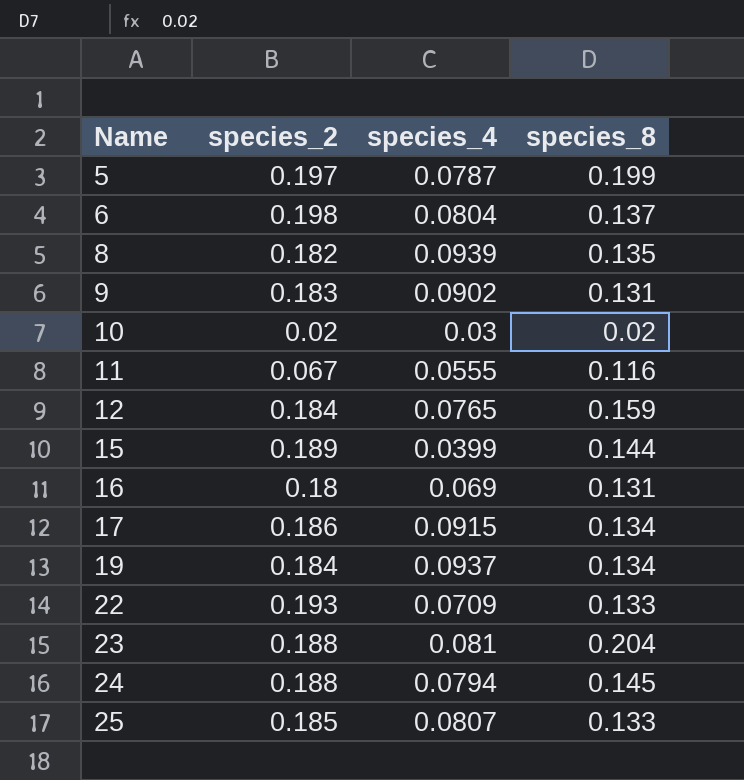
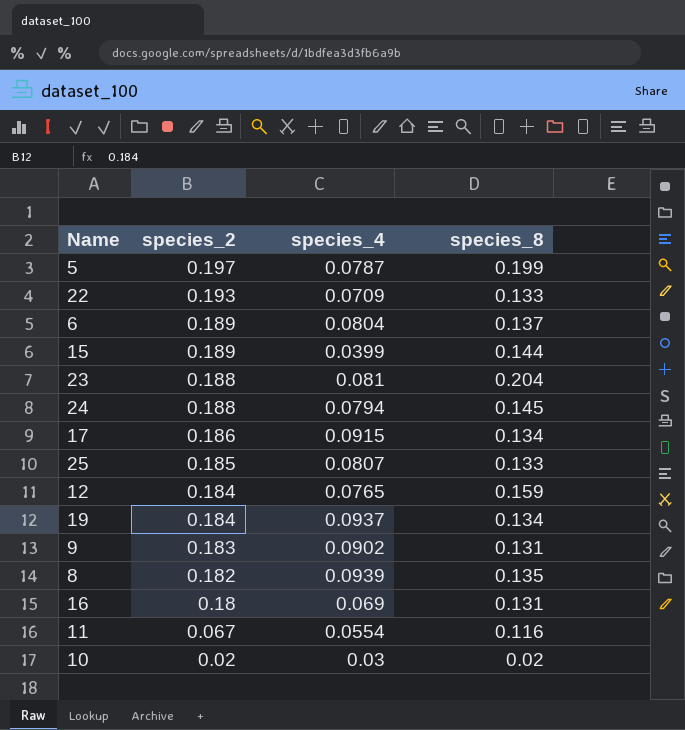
row order: Name ascending -> species_2 descending
6 | species_2: 0.198 -> 0.189
11 | species_4: 0.0555 -> 0.0554

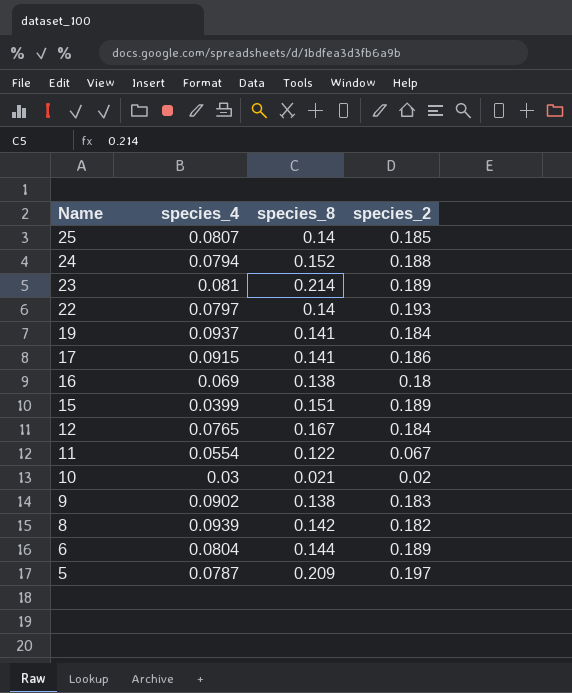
row order: species_2 descending -> Name descending
column species_2 | position: 2 -> 4
25 | species_8: 0.133 -> 0.14
24 | species_8: 0.145 -> 0.152
23 | species_8: 0.204 -> 0.214
23 | species_2: 0.188 -> 0.189
22 | species_4: 0.0709 -> 0.0797
22 | species_8: 0.133 -> 0.14
19 | species_8: 0.134 -> 0.141
17 | species_8: 0.134 -> 0.141
16 | species_8: 0.131 -> 0.138
15 | species_8: 0.144 -> 0.151
12 | species_8: 0.159 -> 0.167
11 | species_8: 0.116 -> 0.122
10 | species_8: 0.02 -> 0.021
9 | species_8: 0.131 -> 0.138
8 | species_8: 0.135 -> 0.142
6 | species_8: 0.137 -> 0.144
5 | species_8: 0.199 -> 0.209

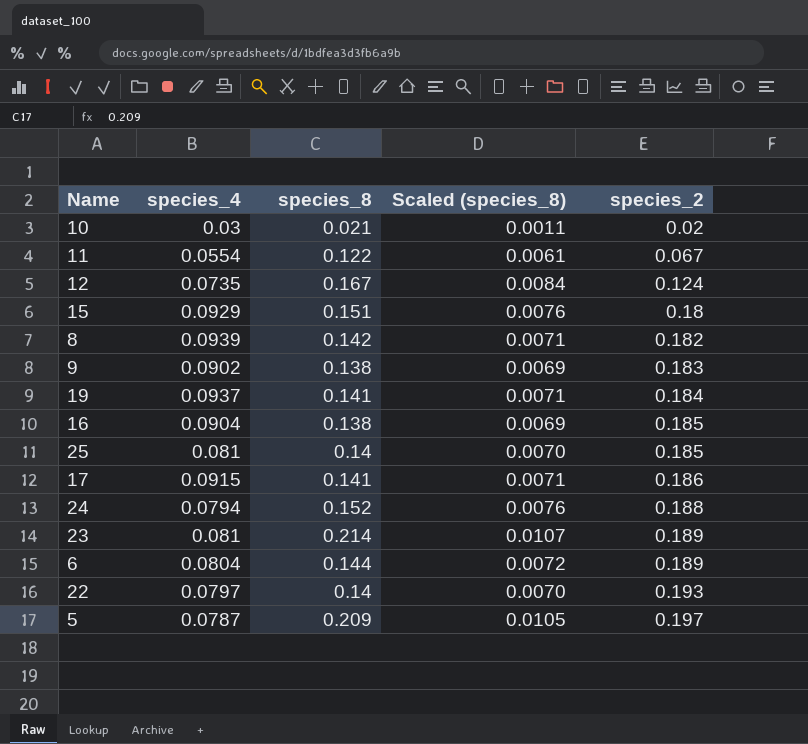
row order: Name descending -> species_2 ascending
column Scaled (species_8) | formula: none -> [species_8] * 0.05
12 | species_4: 0.0765 -> 0.0735
12 | species_2: 0.184 -> 0.124
15 | species_4: 0.0399 -> 0.0929
15 | species_2: 0.189 -> 0.18
16 | species_4: 0.069 -> 0.0904
16 | species_2: 0.18 -> 0.185
25 | species_4: 0.0807 -> 0.081

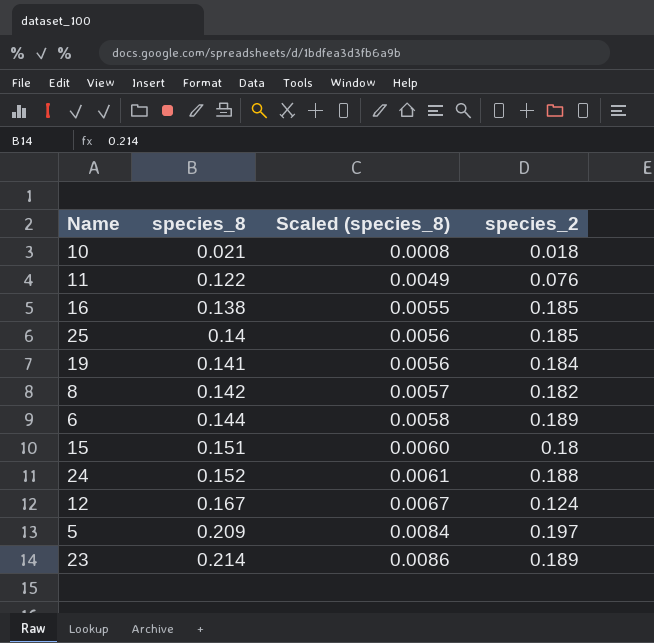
row order: species_2 ascending -> species_8 ascending
column species_4 | position: 2 -> none
column Scaled (species_8) | formula: [species_8] * 0.05 -> [species_8] * 0.04
row 9: 0.0902 | 0.138 | 0.0069 | 0.183 -> none
row 17: 0.0915 | 0.141 | 0.0071 | 0.186 -> none
row 22: 0.0797 | 0.14 | 0.0070 | 0.193 -> none
10 | species_2: 0.02 -> 0.018
11 | species_2: 0.067 -> 0.076

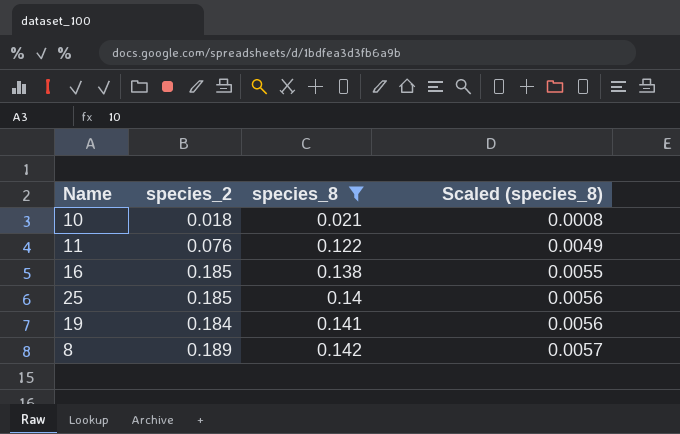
filter: none -> species_8 <= 0.142
column species_2 | position: 4 -> 2
8 | species_2: 0.182 -> 0.189

